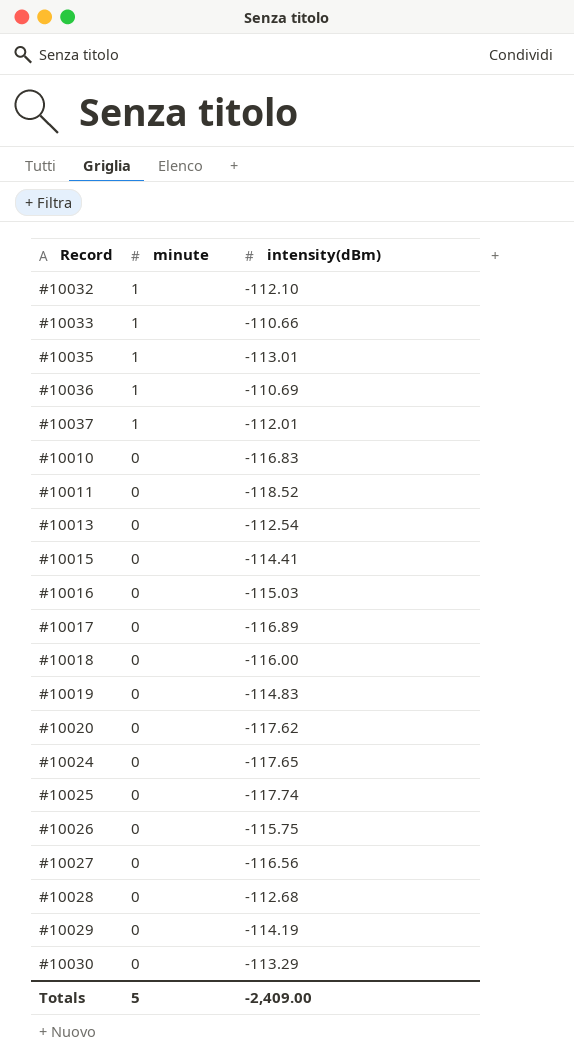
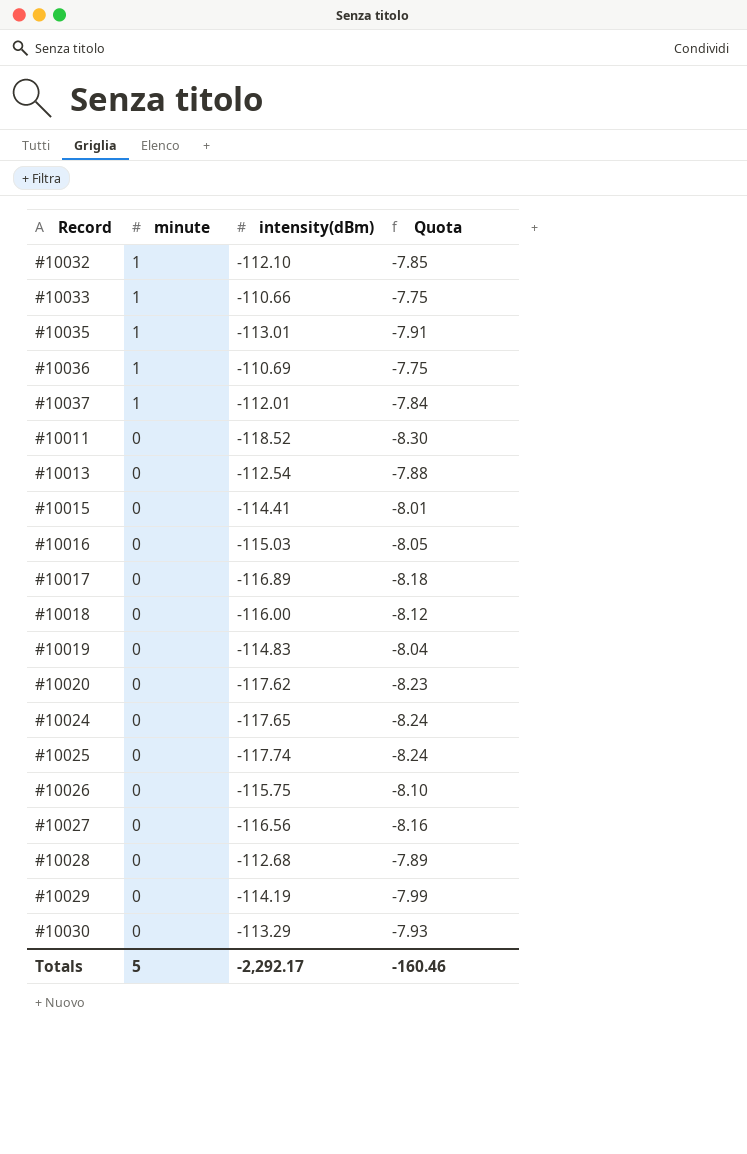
column Quota | formula: none -> [intensity(dBm)] * 0.07
row #10010: 0 | -116.83 -> none
Totals | intensity(dBm): -2,409.00 -> -2,292.17

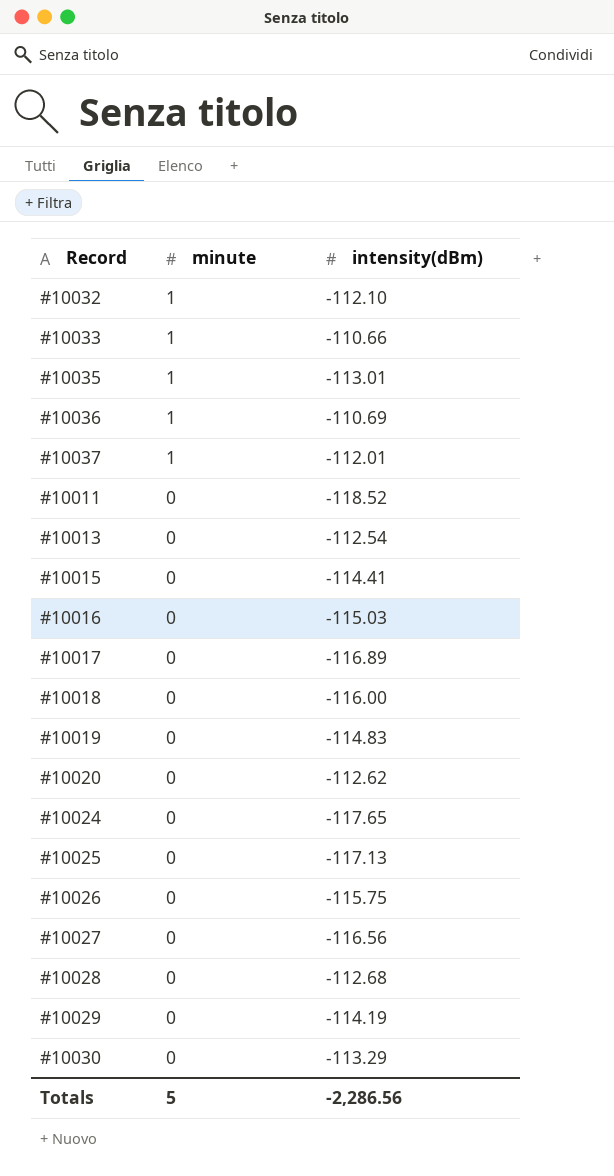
column Quota | formula: [intensity(dBm)] * 0.07 -> none
#10020 | intensity(dBm): -117.62 -> -112.62
#10025 | intensity(dBm): -117.74 -> -117.13
Totals | intensity(dBm): -2,292.17 -> -2,286.56

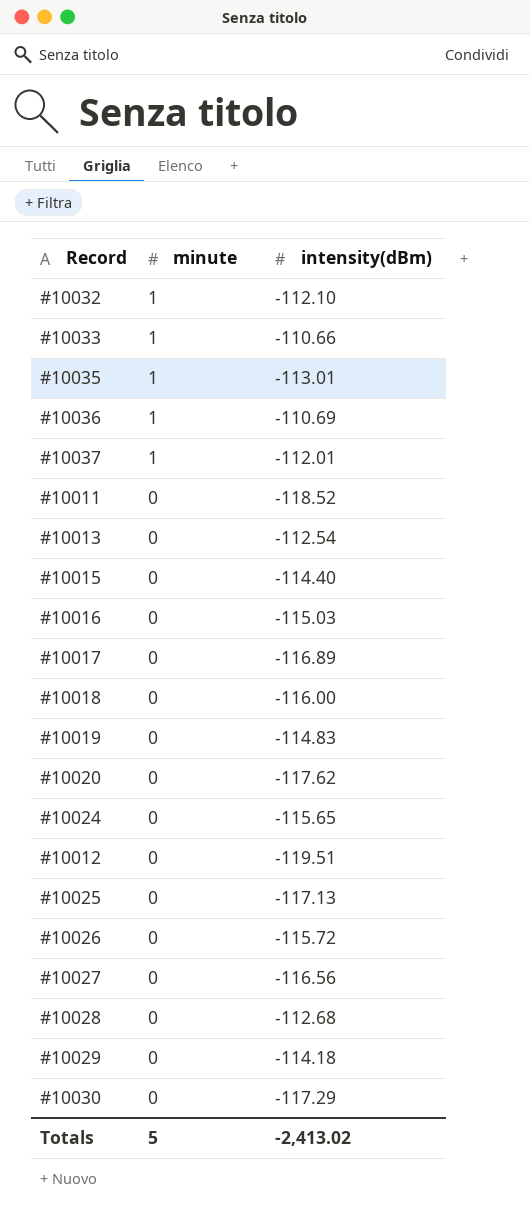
#10015 | intensity(dBm): -114.41 -> -114.40
#10020 | intensity(dBm): -112.62 -> -117.62
#10024 | intensity(dBm): -117.65 -> -115.65
row #10012: none -> 0 | -119.51
#10026 | intensity(dBm): -115.75 -> -115.72
#10029 | intensity(dBm): -114.19 -> -114.18
#10030 | intensity(dBm): -113.29 -> -117.29
Totals | intensity(dBm): -2,286.56 -> -2,413.02

